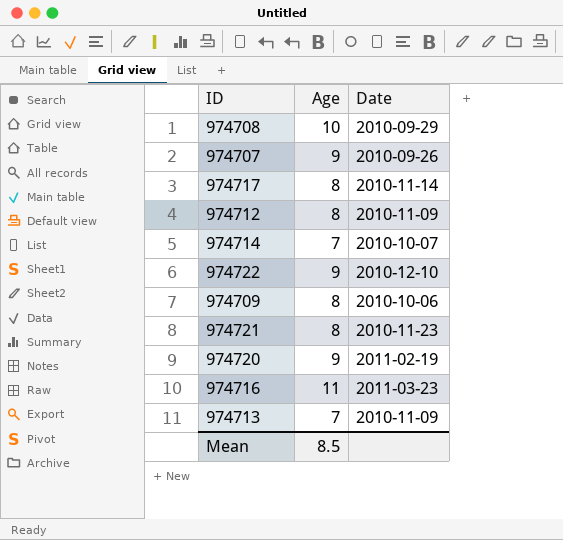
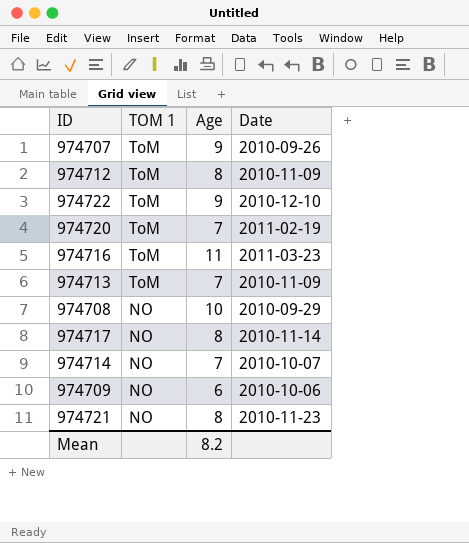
row order: none -> TOM 1 descending
column TOM 1 | position: none -> 2
974720 | Age: 9 -> 7
974709 | Age: 8 -> 6
Mean | Age: 8.5 -> 8.2

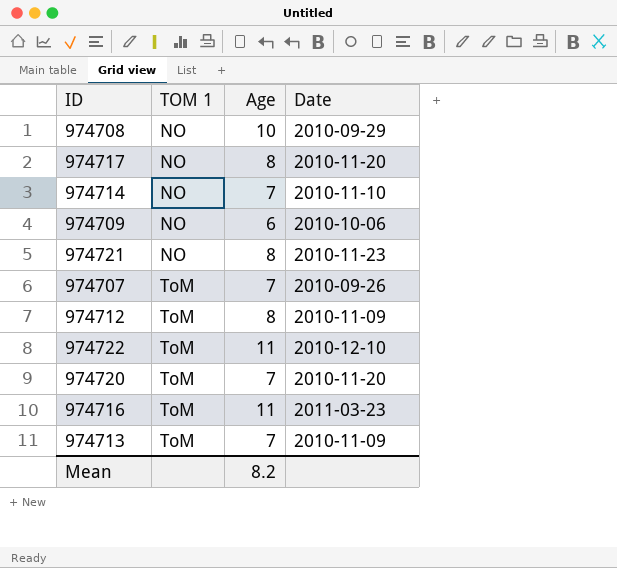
row order: TOM 1 descending -> TOM 1 ascending
974717 | Date: 2010-11-14 -> 2010-11-20
974714 | Date: 2010-10-07 -> 2010-11-10
974707 | Age: 9 -> 7
974722 | Age: 9 -> 11
974720 | Date: 2011-02-19 -> 2010-11-20

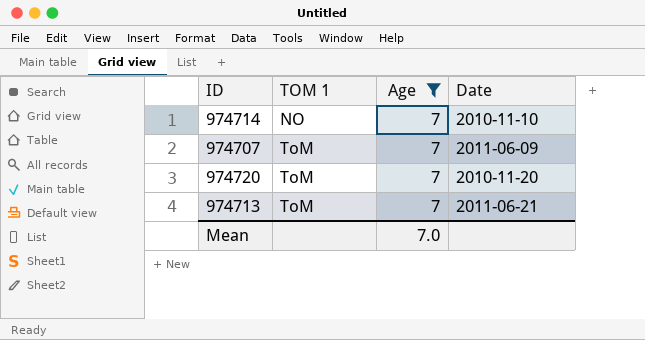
filter: none -> Age = 7
974707 | Date: 2010-09-26 -> 2011-06-09
974713 | Date: 2010-11-09 -> 2011-06-21
Mean | Age: 8.2 -> 7.0

